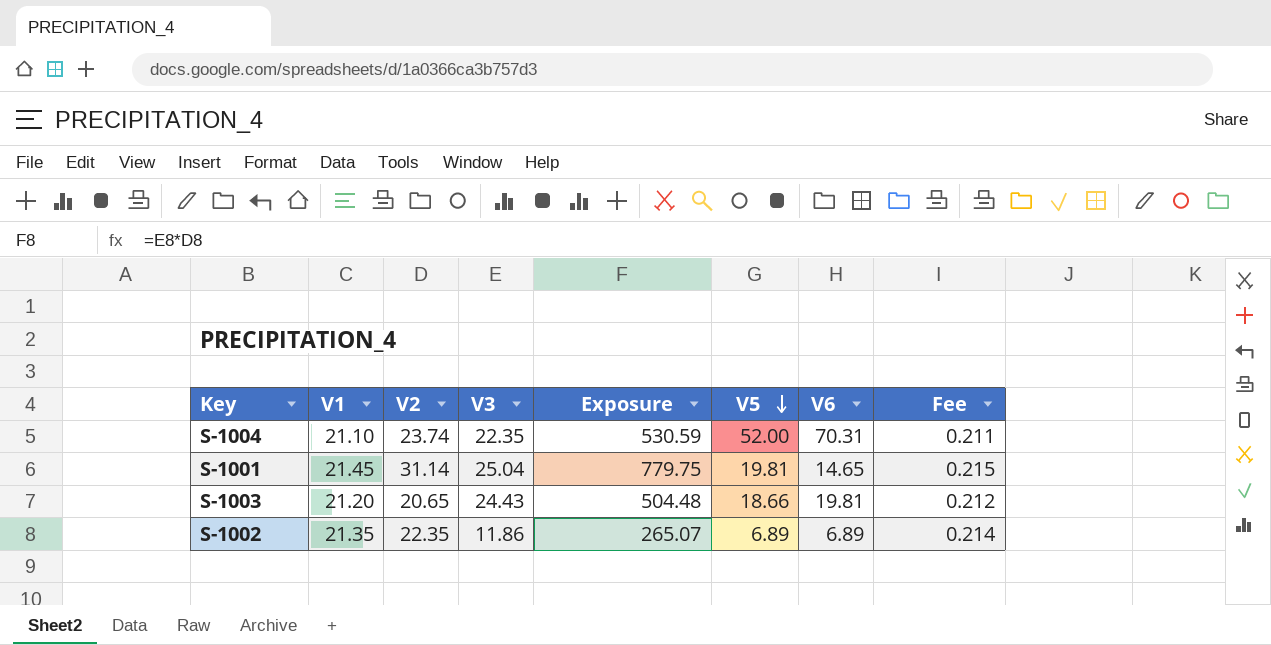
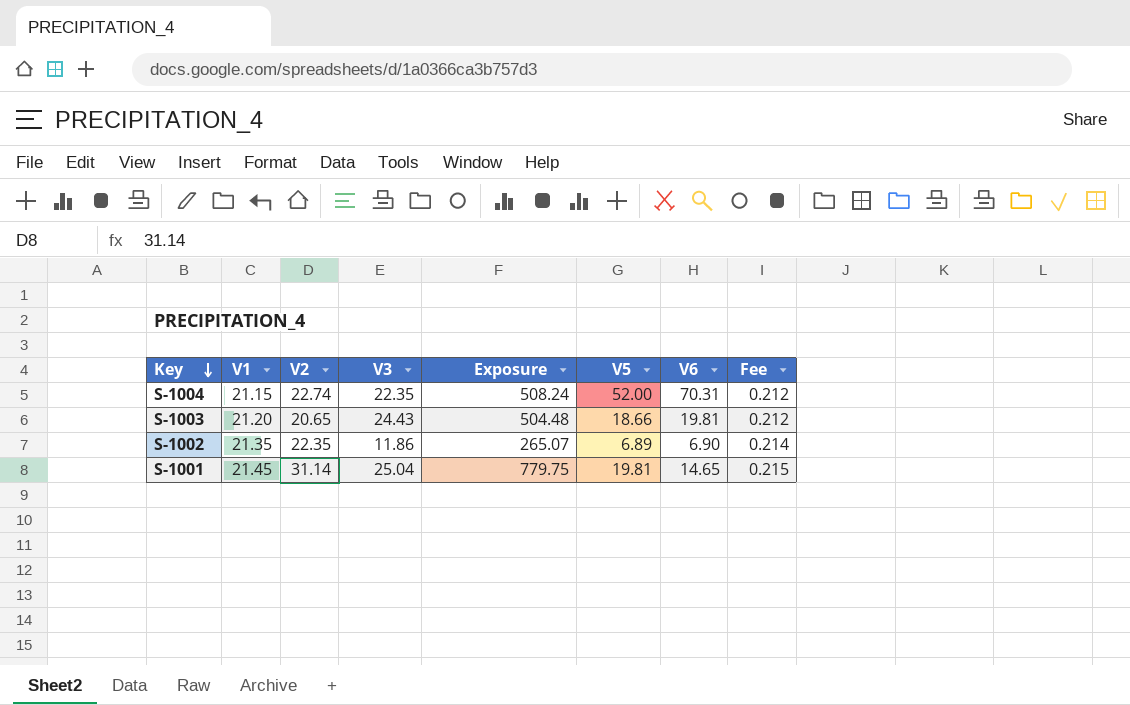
row order: V5 descending -> Key descending
S-1004 | V1: 21.10 -> 21.15
S-1004 | V2: 23.74 -> 22.74
S-1004 | Exposure: 530.59 -> 508.24
S-1004 | Fee: 0.211 -> 0.212
S-1002 | V6: 6.89 -> 6.90

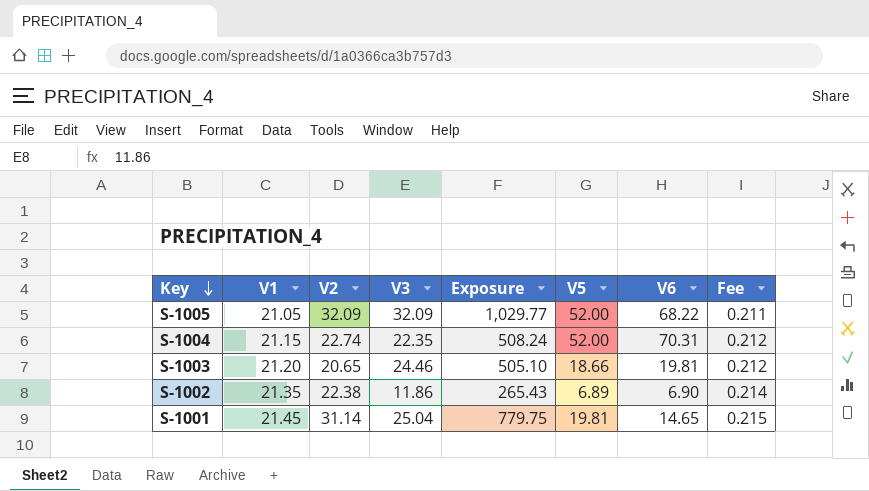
row S-1005: none -> 21.05 | 32.09 | 32.09 | 1,029.77 | 52.00 | 68.22 | 0.211
S-1003 | V3: 24.43 -> 24.46
S-1003 | Exposure: 504.48 -> 505.10
S-1002 | V2: 22.35 -> 22.38
S-1002 | Exposure: 265.07 -> 265.43

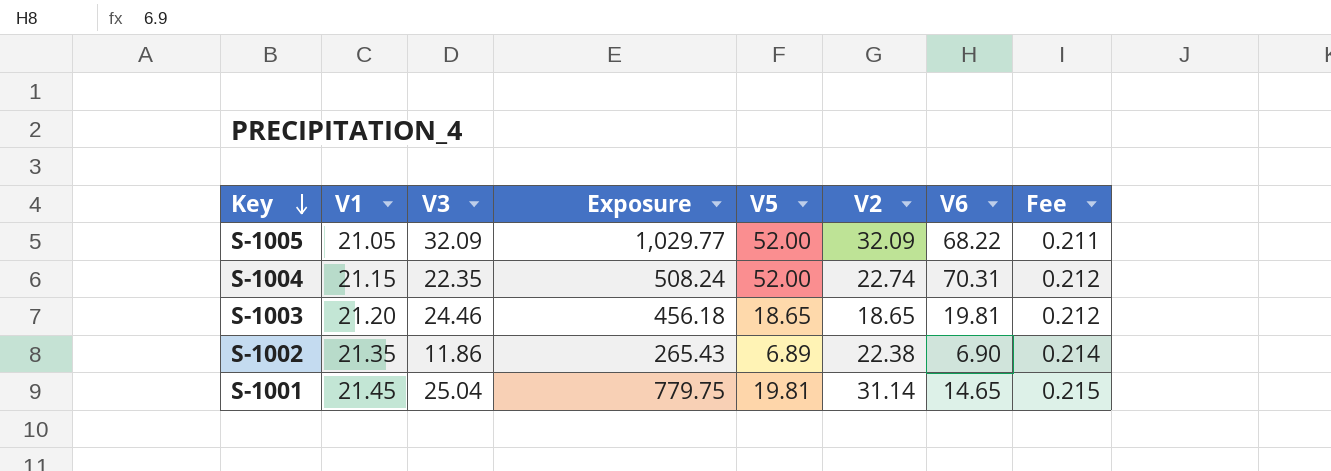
column V2 | position: 3 -> 6
S-1003 | Exposure: 505.10 -> 456.18
S-1003 | V5: 18.66 -> 18.65
S-1003 | V2: 20.65 -> 18.65

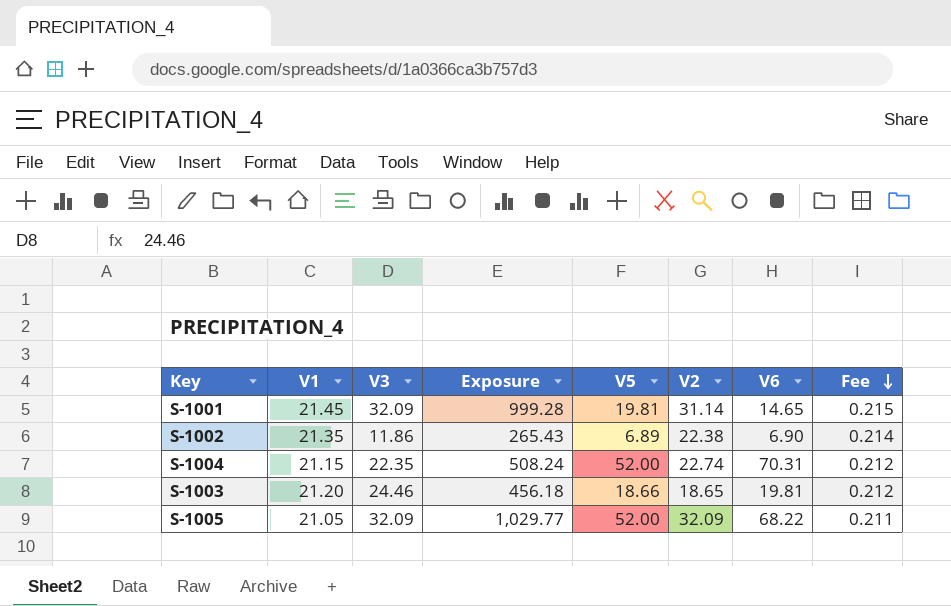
row order: Key descending -> Fee descending
S-1001 | V3: 25.04 -> 32.09
S-1001 | Exposure: 779.75 -> 999.28
S-1003 | V5: 18.65 -> 18.66

